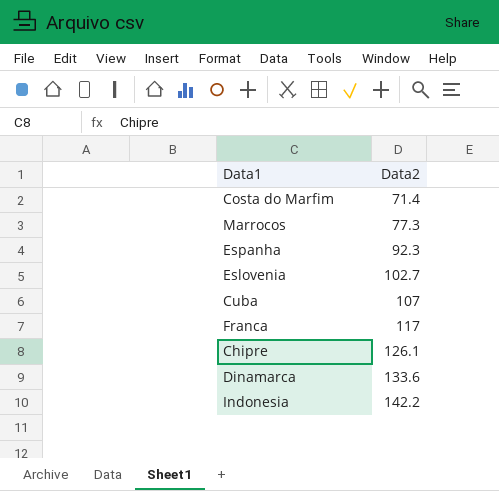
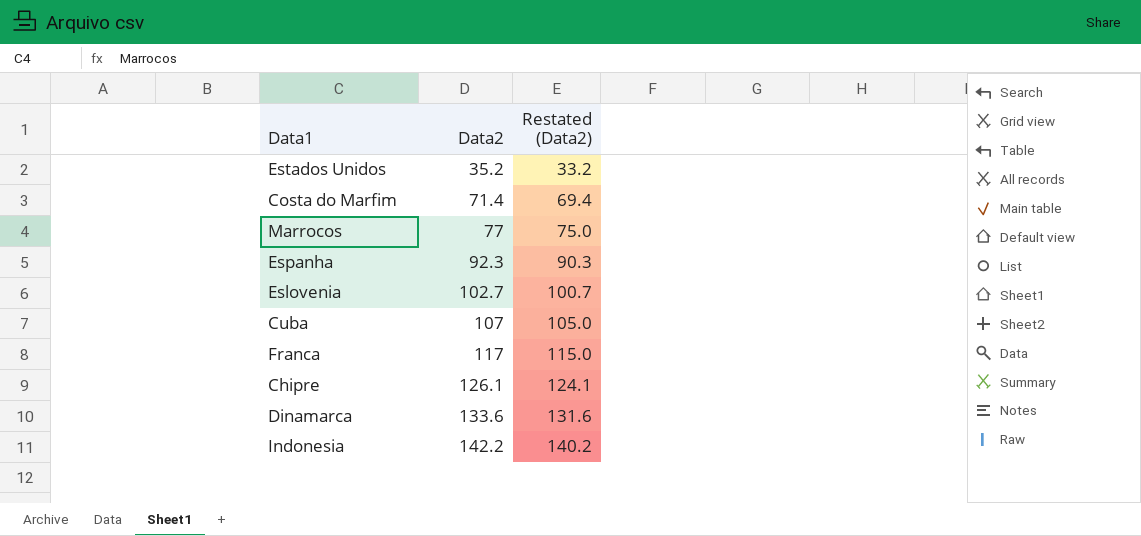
column Restated (Data2) | formula: none -> [Data2] - 2
row Estados Unidos: none -> 35.2 | 33.2
Marrocos | Data2: 77.3 -> 77

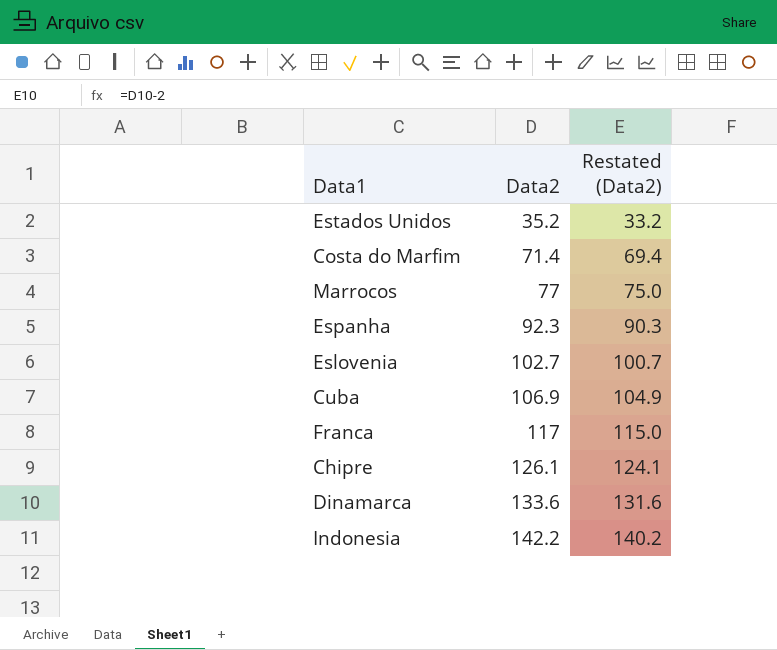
Cuba | Data2: 107 -> 106.9
Cuba | Restated (Data2): 105.0 -> 104.9

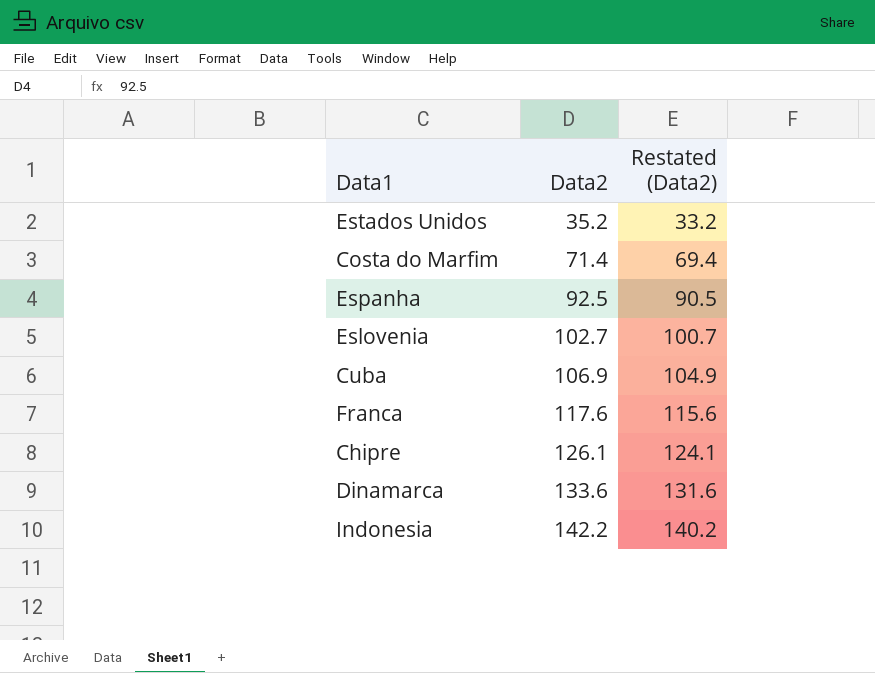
row Marrocos: 77 | 75.0 -> none
Espanha | Data2: 92.3 -> 92.5
Espanha | Restated (Data2): 90.3 -> 90.5
Franca | Data2: 117 -> 117.6
Franca | Restated (Data2): 115.0 -> 115.6

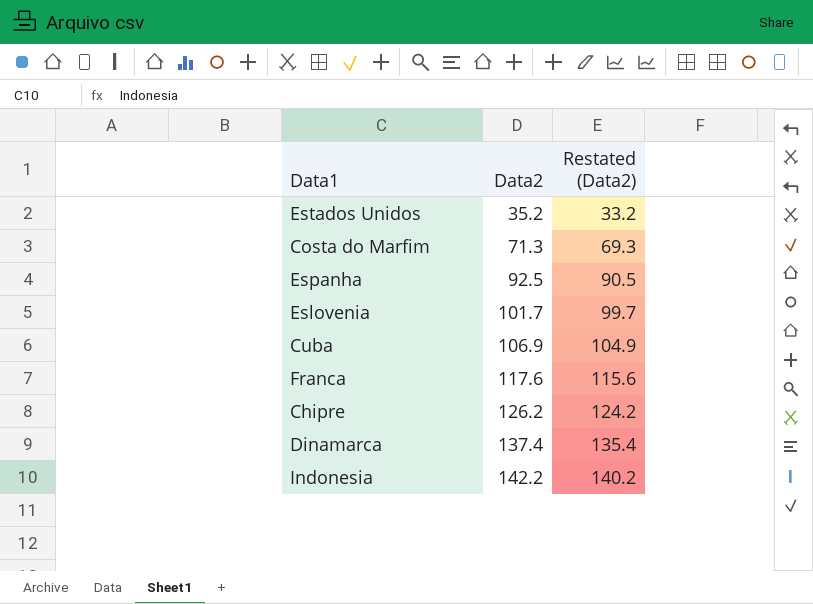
Costa do Marfim | Data2: 71.4 -> 71.3
Costa do Marfim | Restated (Data2): 69.4 -> 69.3
Eslovenia | Data2: 102.7 -> 101.7
Eslovenia | Restated (Data2): 100.7 -> 99.7
Chipre | Data2: 126.1 -> 126.2
Chipre | Restated (Data2): 124.1 -> 124.2
Dinamarca | Data2: 133.6 -> 137.4
Dinamarca | Restated (Data2): 131.6 -> 135.4

